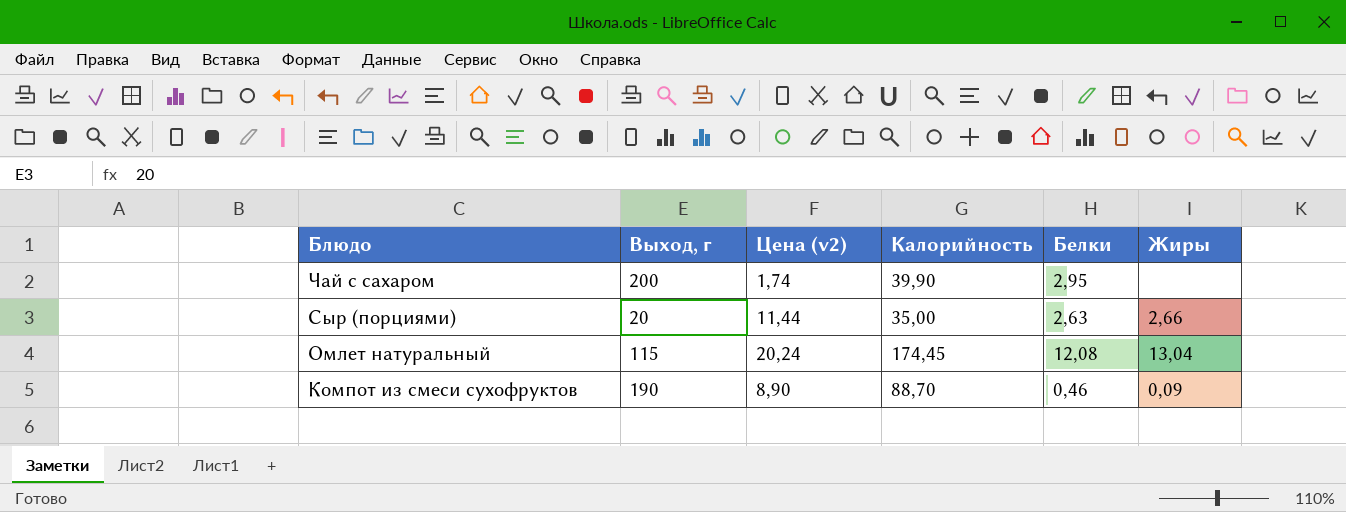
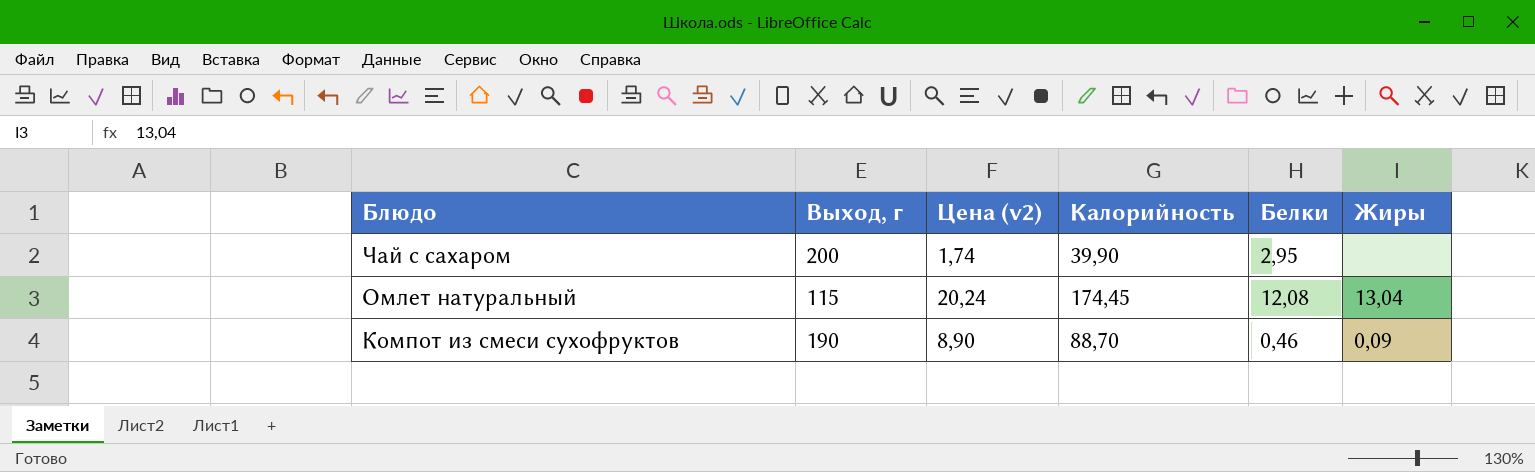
row Сыр (порциями): 20 | 11,44 | 35,00 | 2,63 | 2,66 -> none

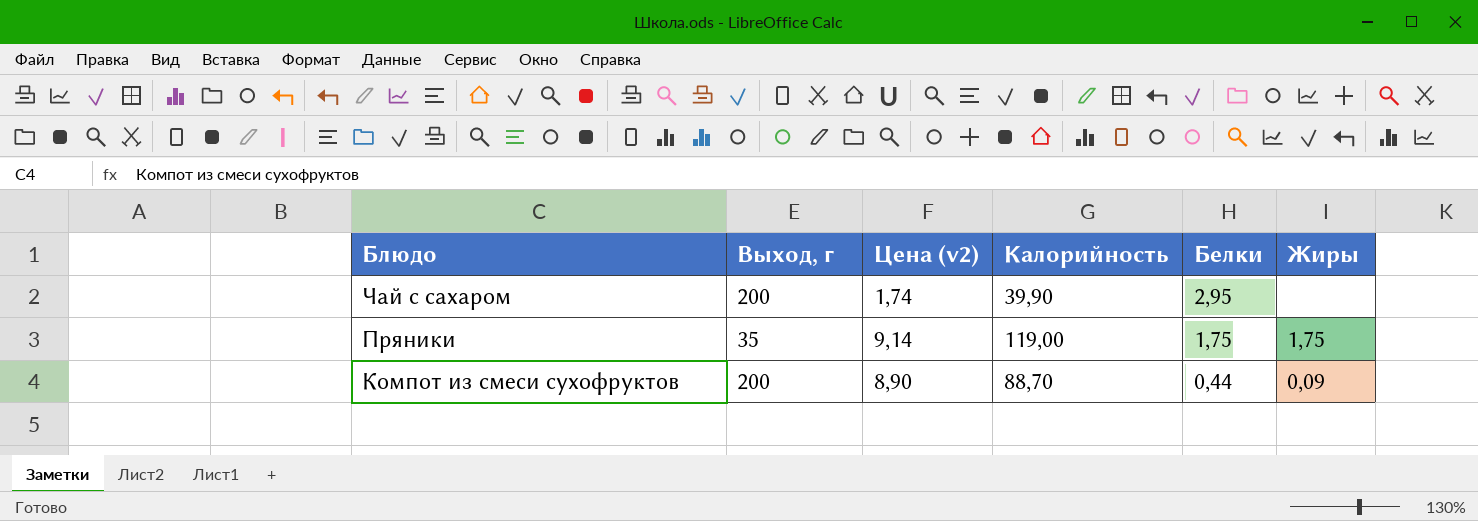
row Омлет натуральный: 115 | 20,24 | 174,45 | 12,08 | 13,04 -> none
row Пряники: none -> 35 | 9,14 | 119,00 | 1,75 | 1,75
Компот из смеси сухофруктов | Выход, г: 190 -> 200
Компот из смеси сухофруктов | Белки: 0,46 -> 0,44

